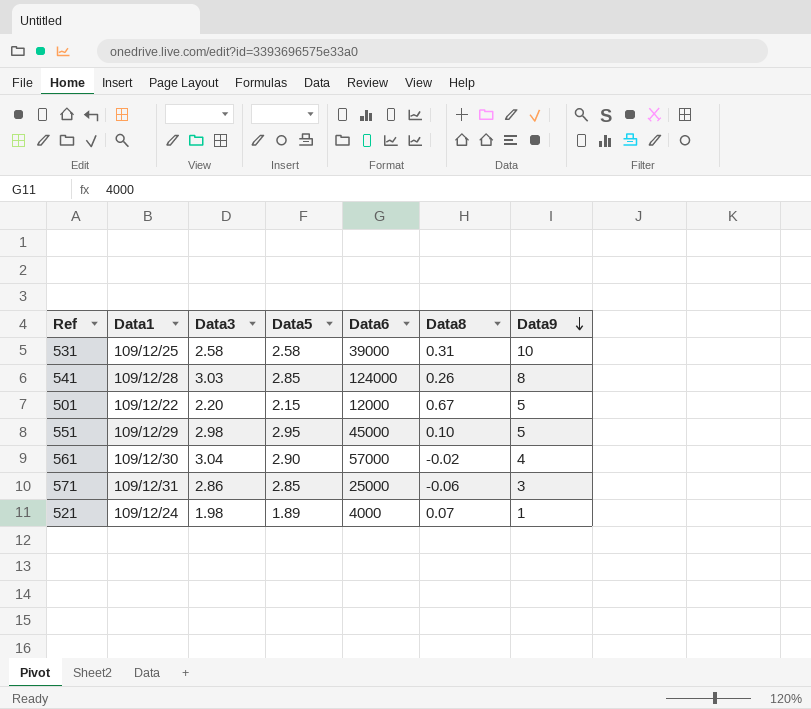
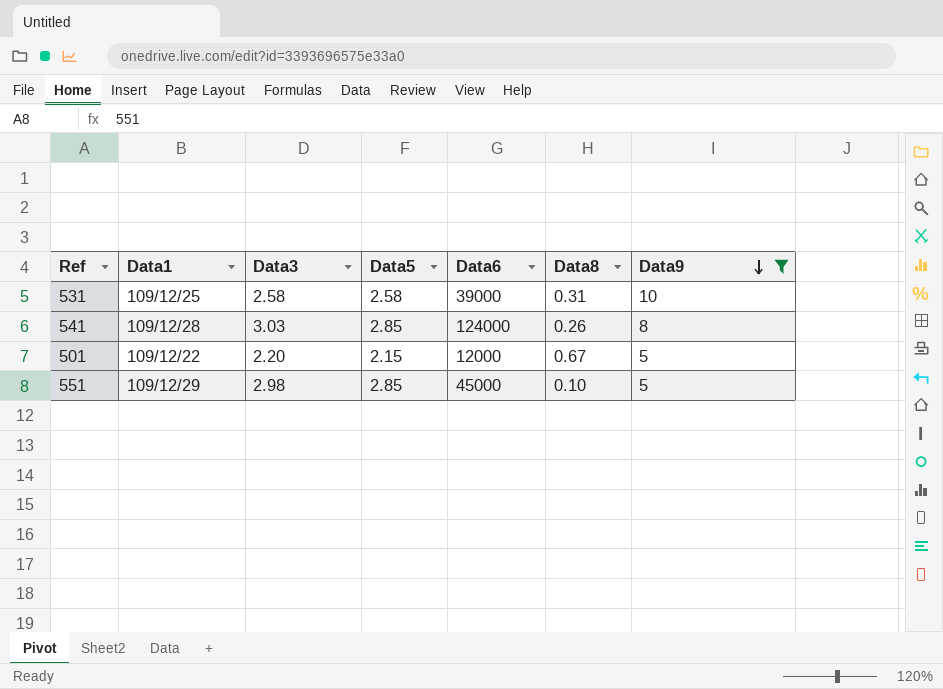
filter: none -> Data9 >= 5
551 | Data5: 2.95 -> 2.85

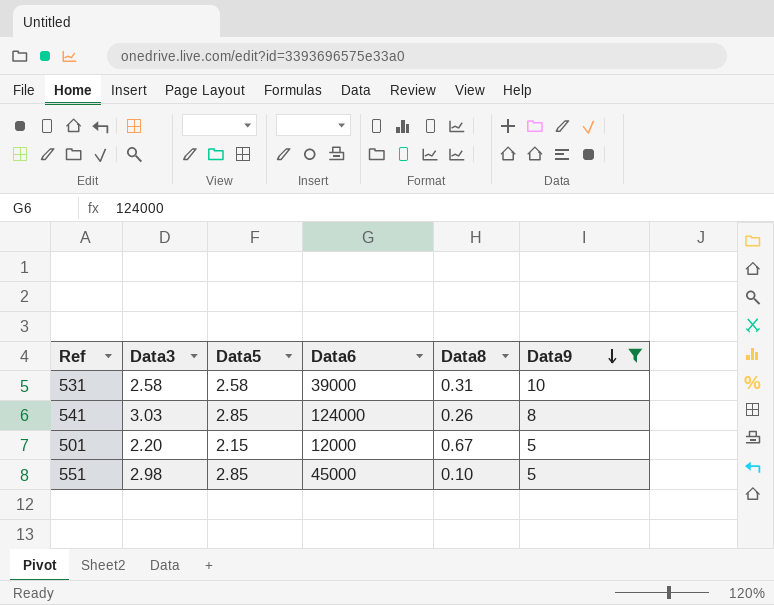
column Data1 | position: 2 -> none

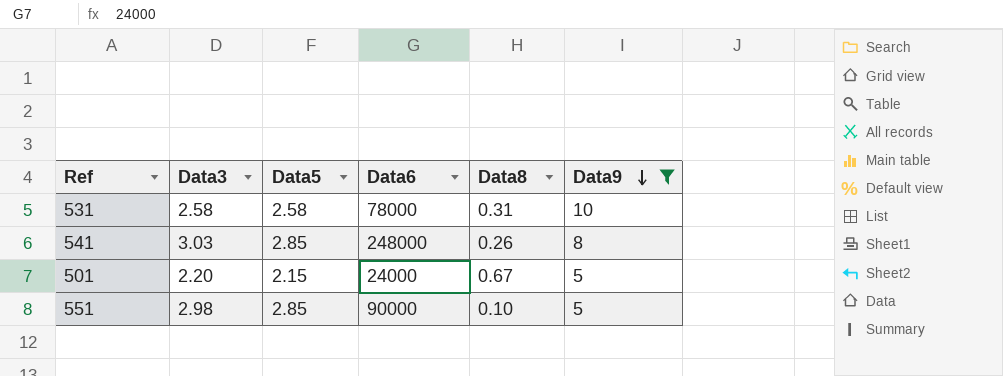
531 | Data6: 39000 -> 78000
541 | Data6: 124000 -> 248000
501 | Data6: 12000 -> 24000
551 | Data6: 45000 -> 90000

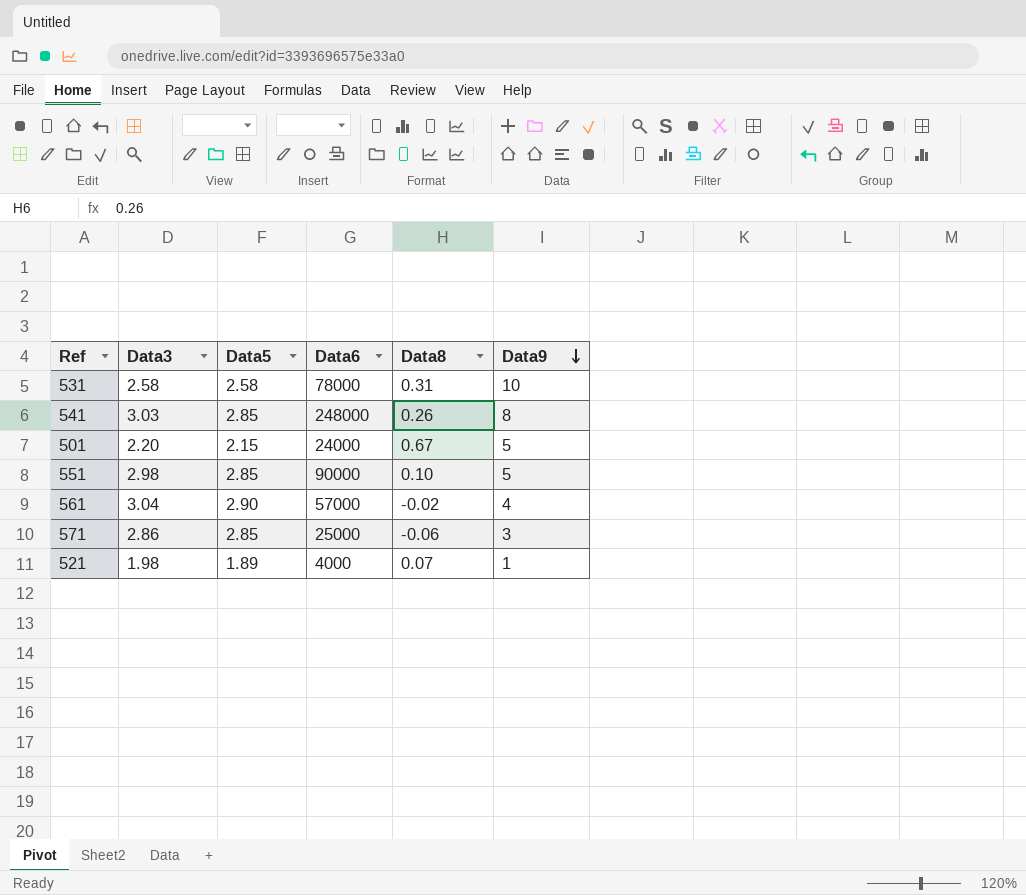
filter: Data9 >= 5 -> none

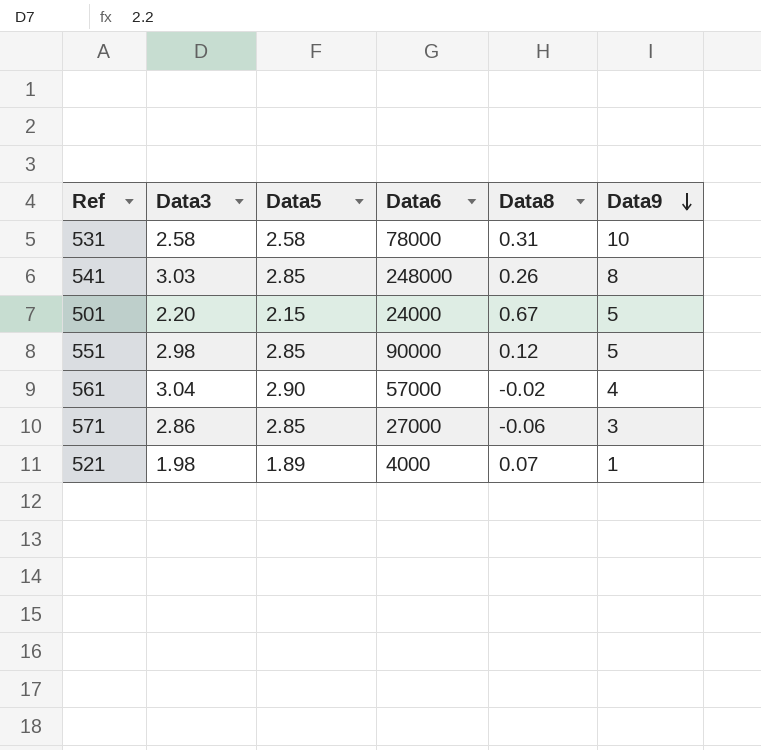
551 | Data8: 0.10 -> 0.12
571 | Data6: 25000 -> 27000

